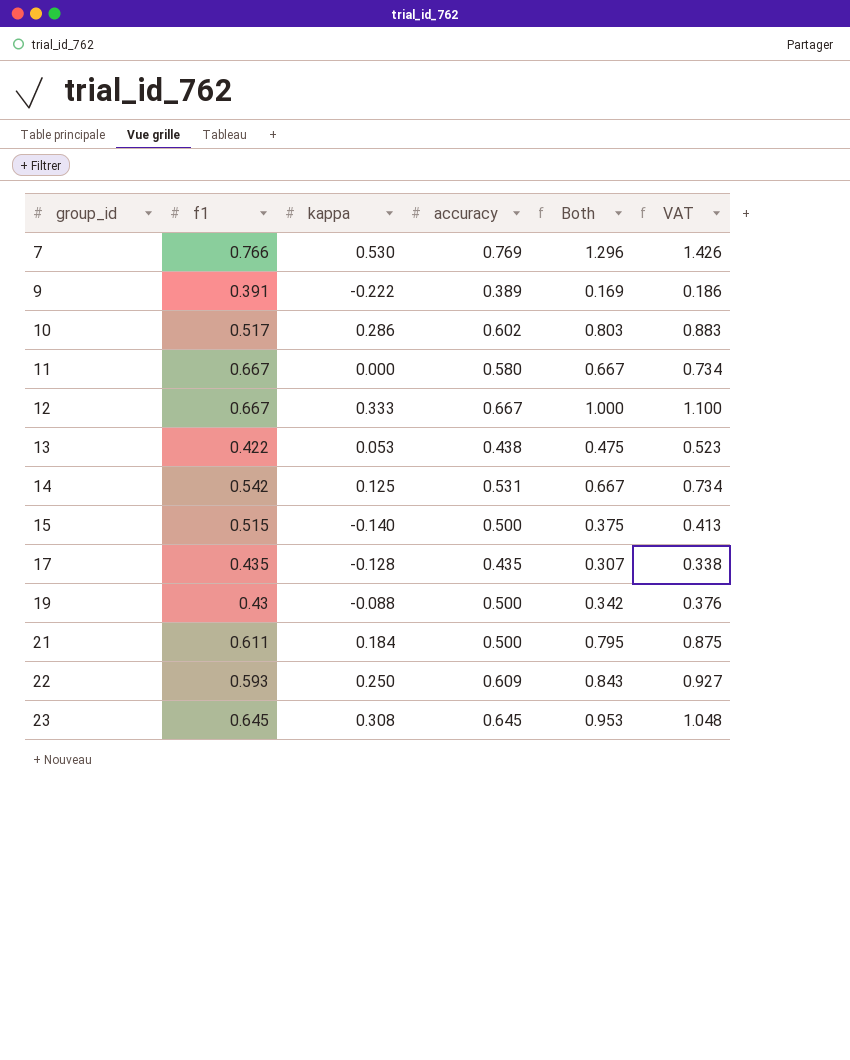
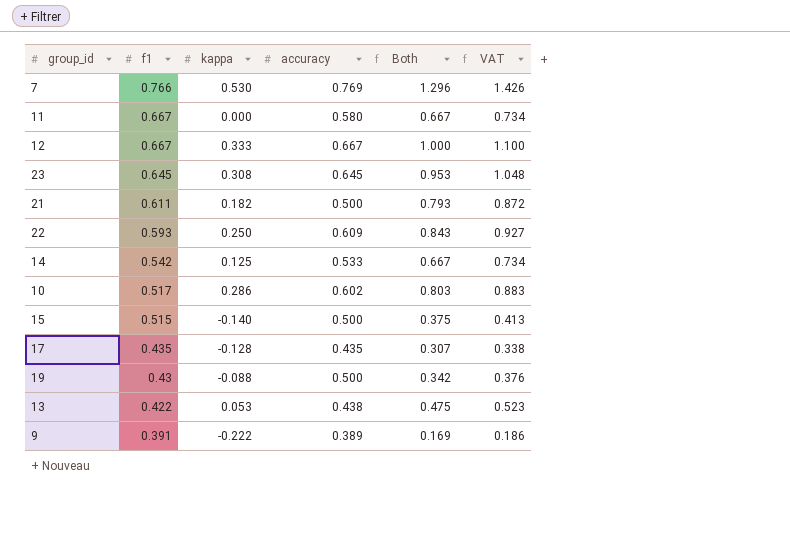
row order: group_id ascending -> f1 descending
21 | kappa: 0.184 -> 0.182
21 | Both: 0.795 -> 0.793
21 | VAT: 0.875 -> 0.872
14 | accuracy: 0.531 -> 0.533

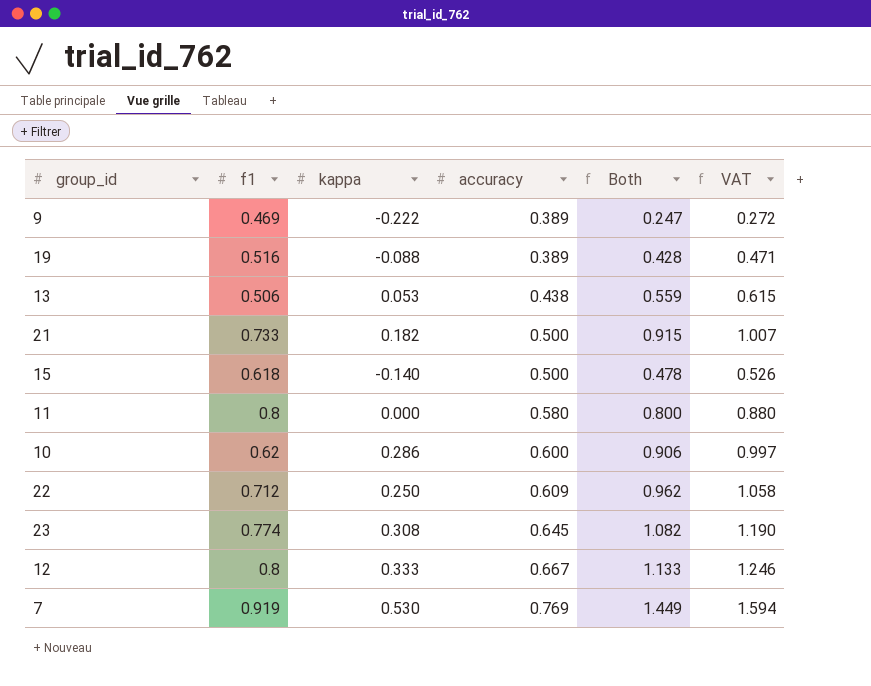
row order: f1 descending -> accuracy ascending
row 14: 0.542 | 0.125 | 0.533 | 0.667 | 0.734 -> none
row 17: 0.435 | -0.128 | 0.435 | 0.307 | 0.338 -> none
9 | f1: 0.391 -> 0.469
9 | Both: 0.169 -> 0.247
9 | VAT: 0.186 -> 0.272
19 | f1: 0.43 -> 0.516
19 | accuracy: 0.500 -> 0.389
19 | Both: 0.342 -> 0.428
19 | VAT: 0.376 -> 0.471
13 | f1: 0.422 -> 0.506
13 | Both: 0.475 -> 0.559
13 | VAT: 0.523 -> 0.615
21 | f1: 0.611 -> 0.733
21 | Both: 0.793 -> 0.915
21 | VAT: 0.872 -> 1.007
15 | f1: 0.515 -> 0.618
15 | Both: 0.375 -> 0.478
15 | VAT: 0.413 -> 0.526
11 | f1: 0.667 -> 0.8
11 | Both: 0.667 -> 0.800
11 | VAT: 0.734 -> 0.880
10 | f1: 0.517 -> 0.62
10 | accuracy: 0.602 -> 0.600
10 | Both: 0.803 -> 0.906
10 | VAT: 0.883 -> 0.997
22 | f1: 0.593 -> 0.712
22 | Both: 0.843 -> 0.962
22 | VAT: 0.927 -> 1.058
23 | f1: 0.645 -> 0.774
23 | Both: 0.953 -> 1.082
23 | VAT: 1.048 -> 1.190
12 | f1: 0.667 -> 0.8
12 | Both: 1.000 -> 1.133
12 | VAT: 1.100 -> 1.246
7 | f1: 0.766 -> 0.919
7 | Both: 1.296 -> 1.449
7 | VAT: 1.426 -> 1.594

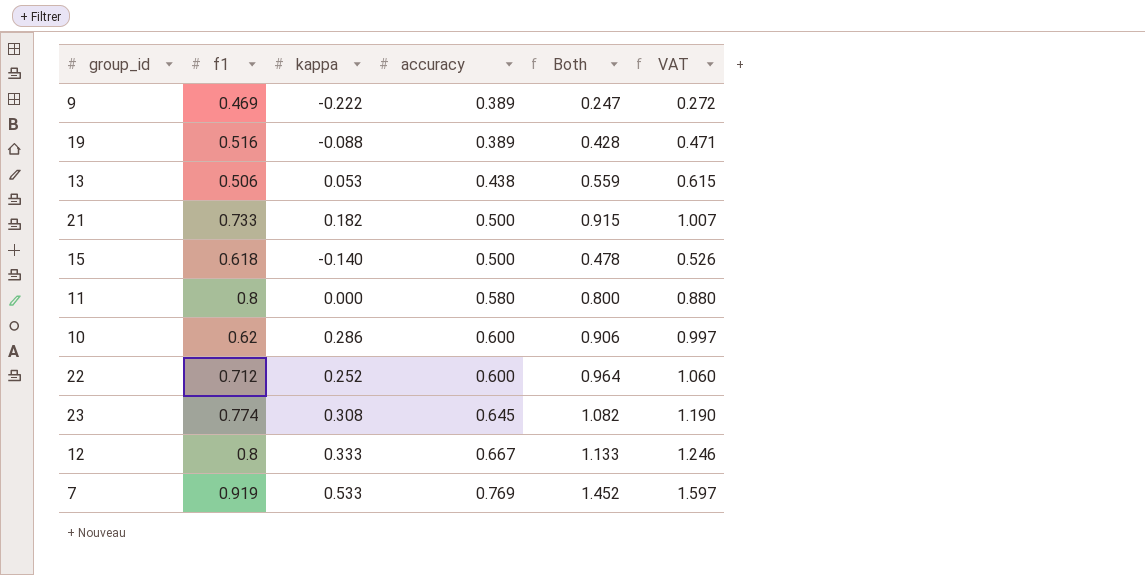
22 | kappa: 0.250 -> 0.252
22 | accuracy: 0.609 -> 0.600
22 | Both: 0.962 -> 0.964
22 | VAT: 1.058 -> 1.060
7 | kappa: 0.530 -> 0.533
7 | Both: 1.449 -> 1.452
7 | VAT: 1.594 -> 1.597

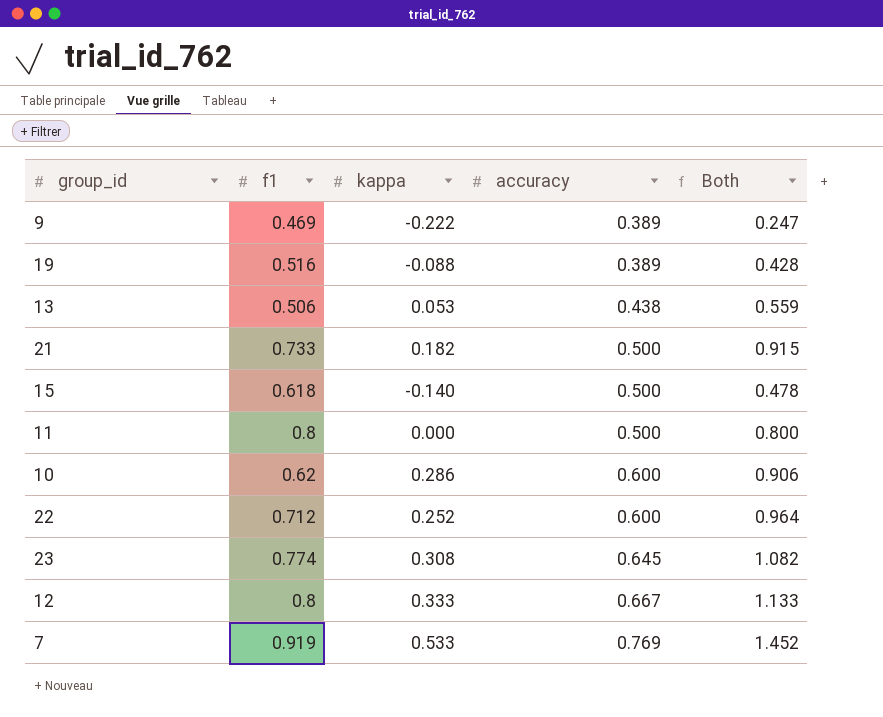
column VAT | formula: [Both] * 1.1 -> none
11 | accuracy: 0.580 -> 0.500

